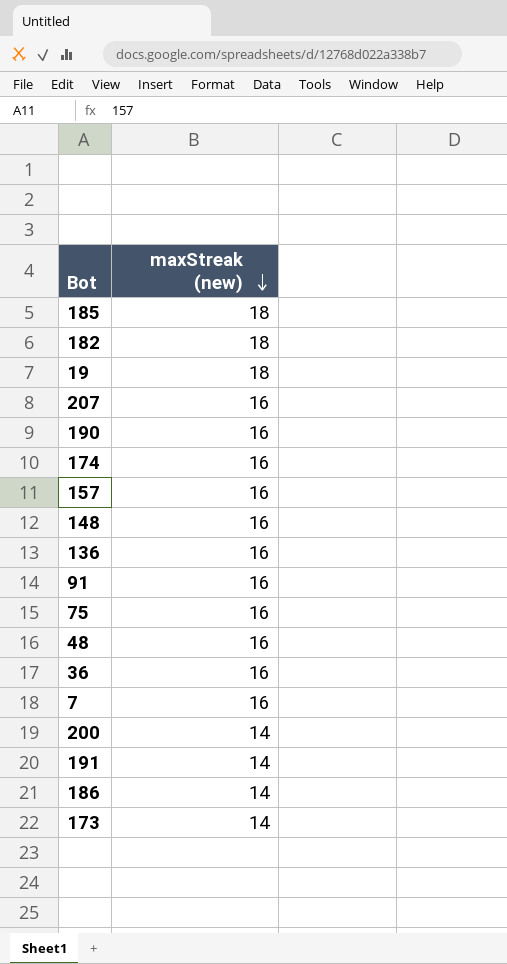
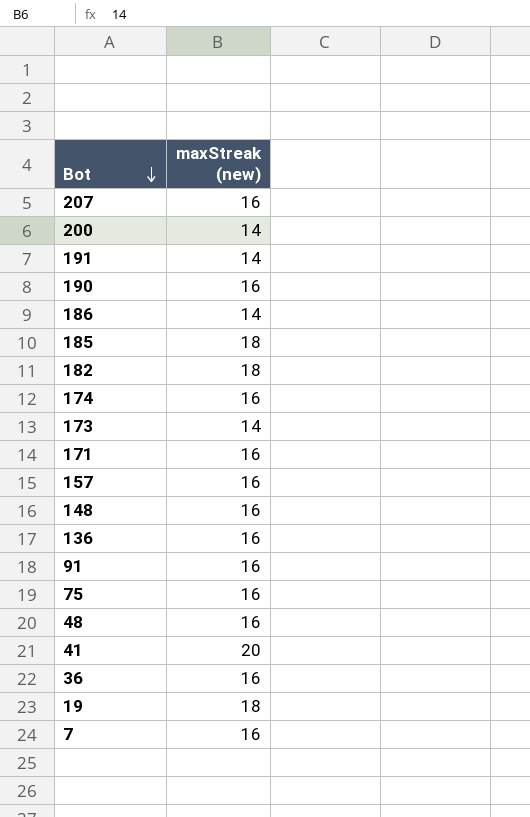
row order: maxStreak (new) descending -> Bot descending
row 171: none -> 16
row 41: none -> 20

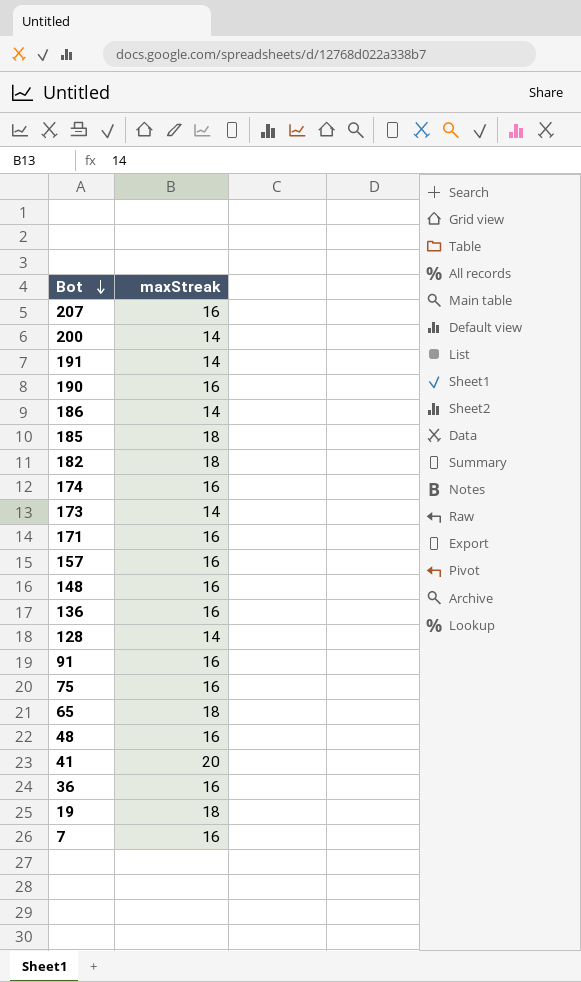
column name: maxStreak (new) -> maxStreak
row 128: none -> 14
row 65: none -> 18

